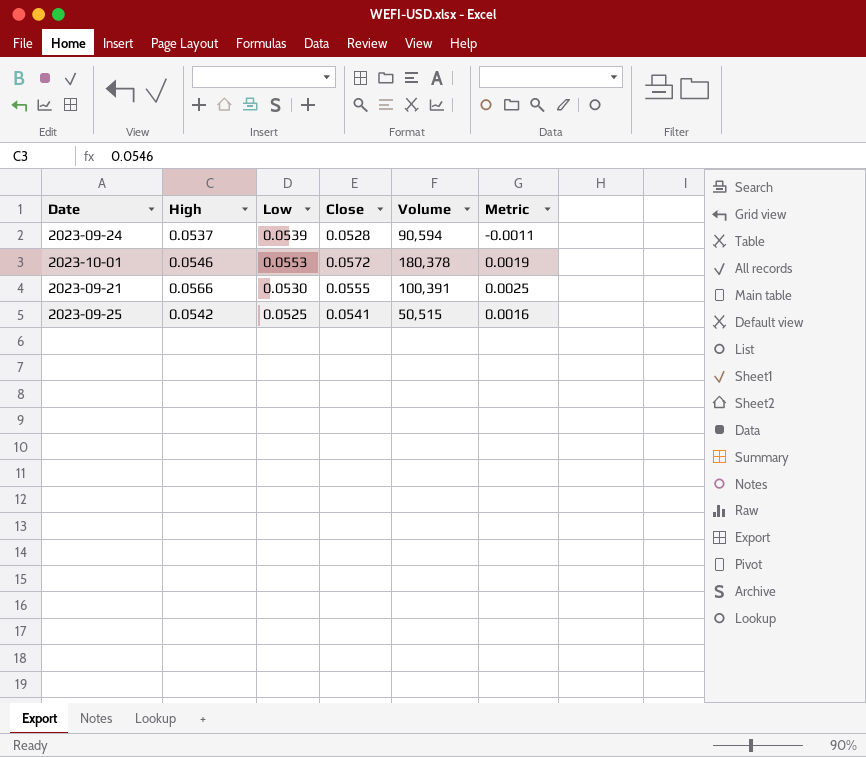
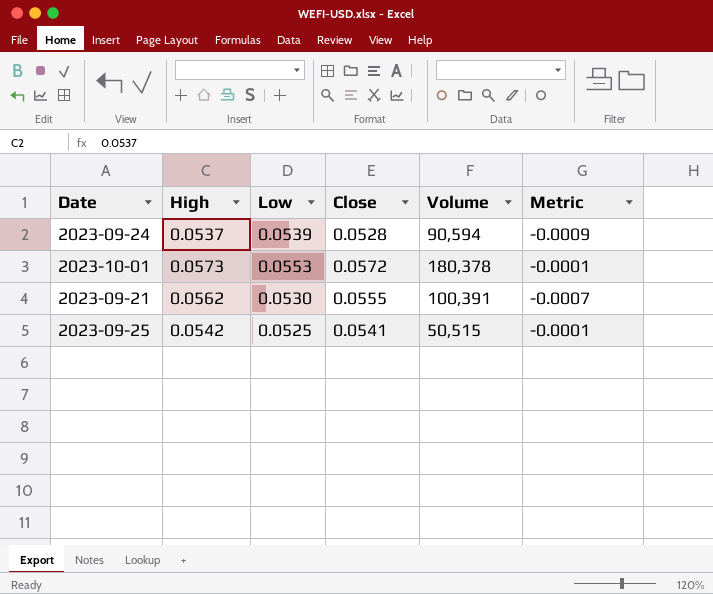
column Metric | formula: [Close] - [Low] -> [Close] - [High]
2023-10-01 | High: 0.0546 -> 0.0573
2023-09-21 | High: 0.0566 -> 0.0562

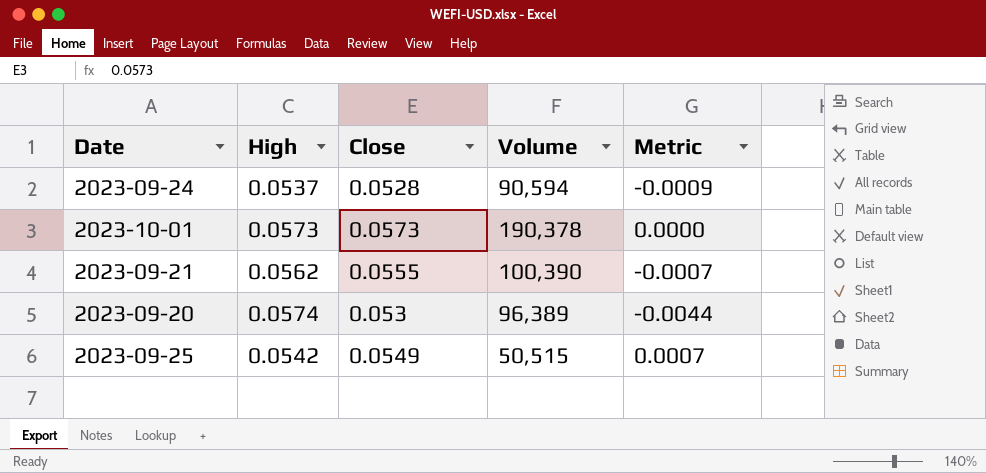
column Low | position: 3 -> none
2023-10-01 | Close: 0.0572 -> 0.0573
2023-10-01 | Volume: 180,378 -> 190,378
2023-10-01 | Metric: -0.0001 -> 0.0000
2023-09-21 | Volume: 100,391 -> 100,390
row 2023-09-20: none -> 0.0574 | 0.053 | 96,389 | -0.0044
2023-09-25 | Close: 0.0541 -> 0.0549
2023-09-25 | Metric: -0.0001 -> 0.0007

